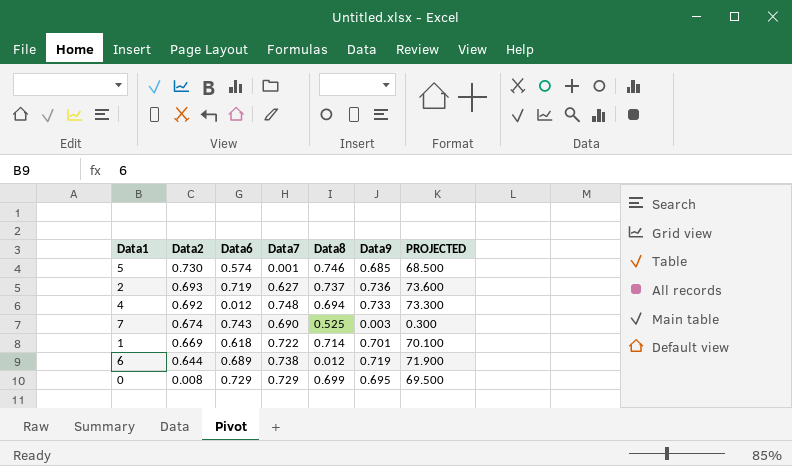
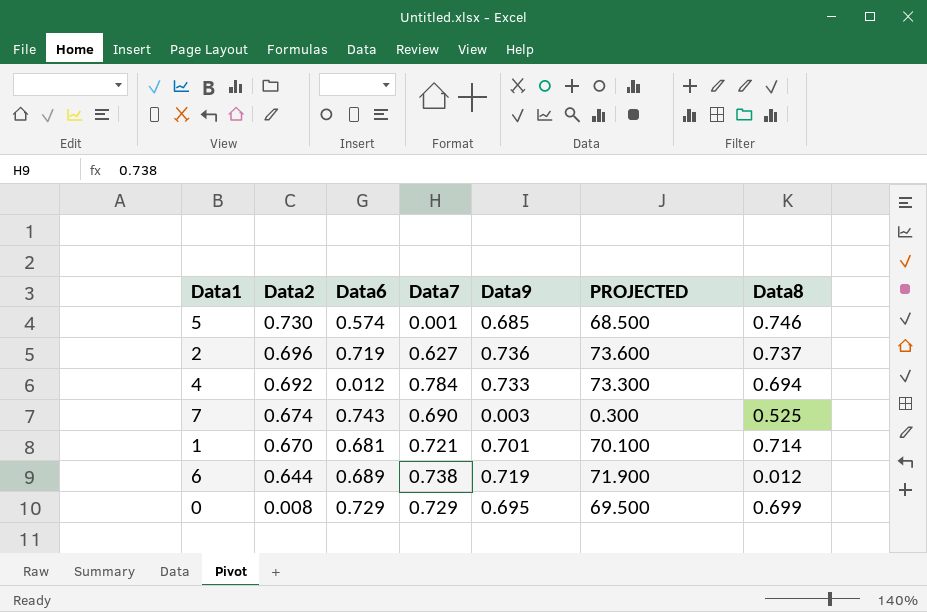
column Data8 | position: 5 -> 7
2 | Data2: 0.693 -> 0.696
4 | Data7: 0.748 -> 0.784
1 | Data2: 0.669 -> 0.670
1 | Data6: 0.618 -> 0.681
1 | Data7: 0.722 -> 0.721

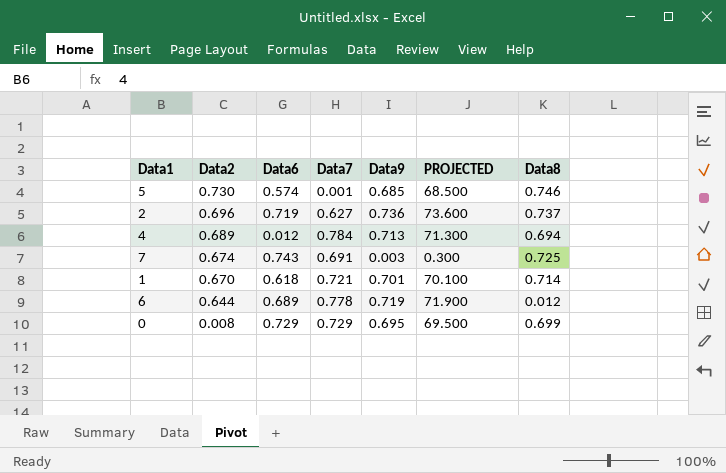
4 | Data2: 0.692 -> 0.689
4 | Data9: 0.733 -> 0.713
4 | PROJECTED: 73.300 -> 71.300
7 | Data7: 0.690 -> 0.691
7 | Data8: 0.525 -> 0.725
1 | Data6: 0.681 -> 0.618
6 | Data7: 0.738 -> 0.778

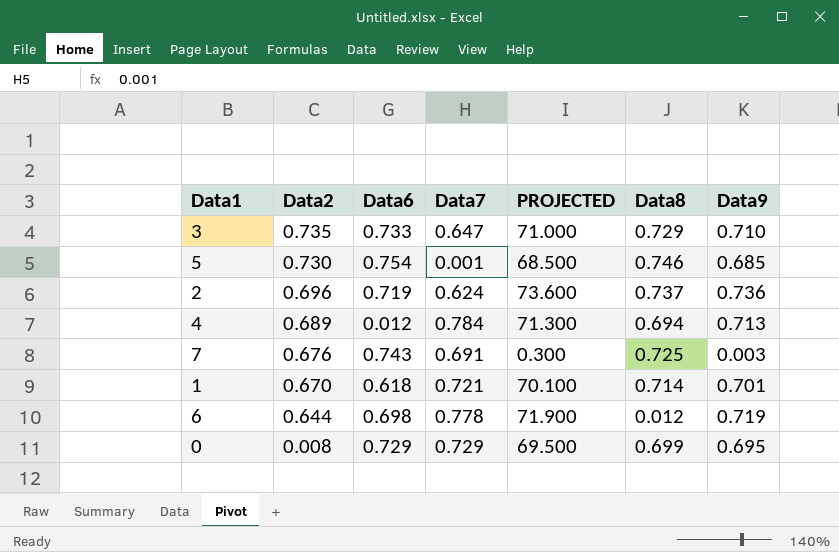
column Data9 | position: 5 -> 7
row 3: none -> 0.735 | 0.733 | 0.647 | 71.000 | 0.729 | 0.710
5 | Data6: 0.574 -> 0.754
2 | Data7: 0.627 -> 0.624
7 | Data2: 0.674 -> 0.676
6 | Data6: 0.689 -> 0.698

